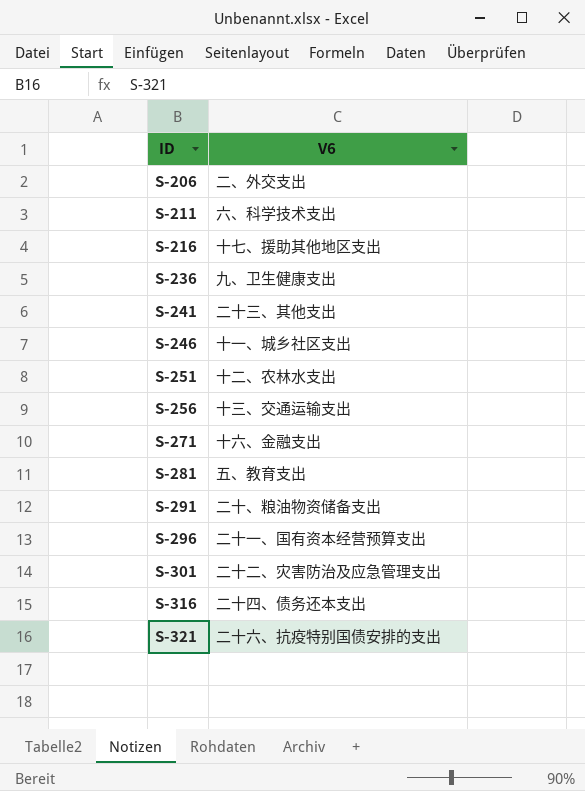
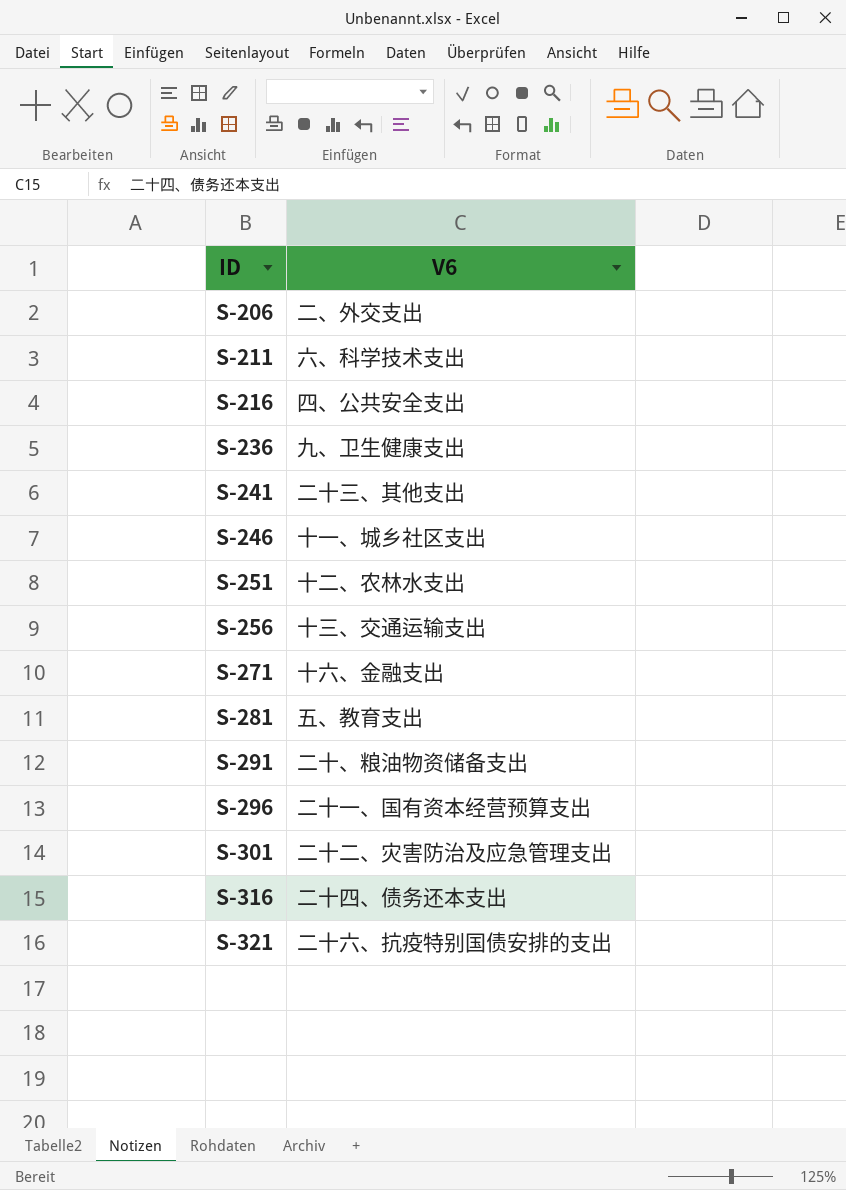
S-216 | V6: 十七、援助其他地区支出 -> 四、公共安全支出

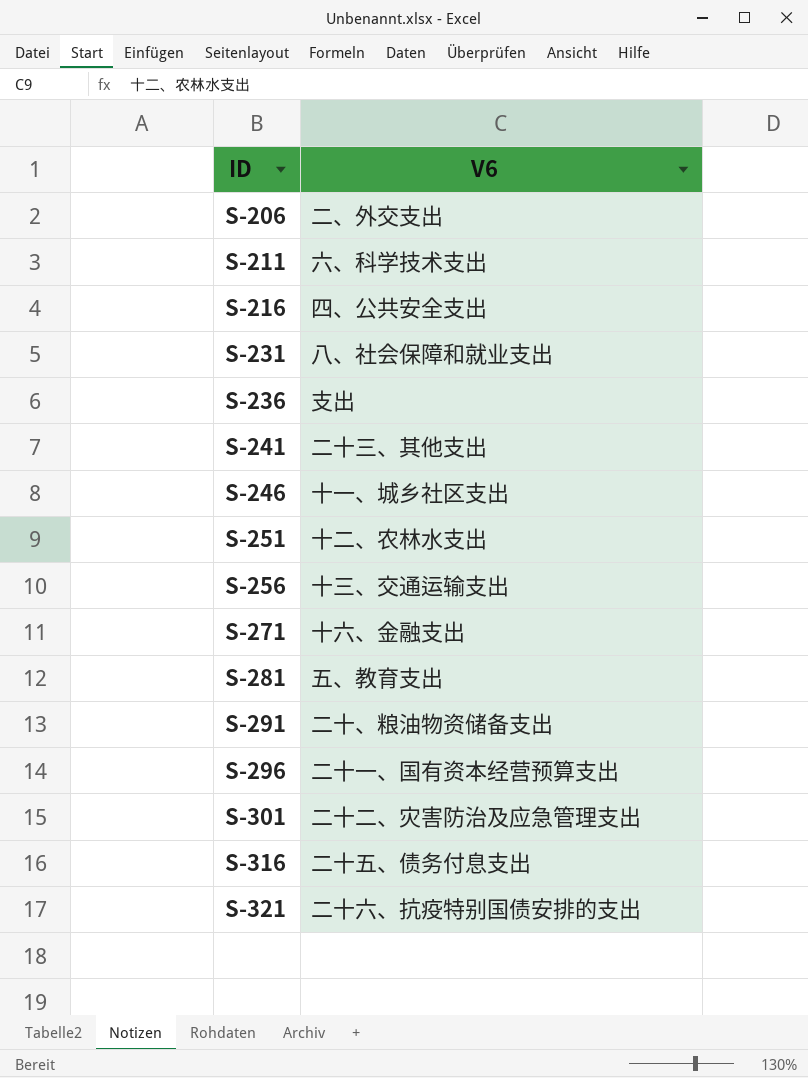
row S-231: none -> 八、社会保障和就业支出
S-236 | V6: 九、卫生健康支出 -> 支出
S-316 | V6: 二十四、债务还本支出 -> 二十五、债务付息支出

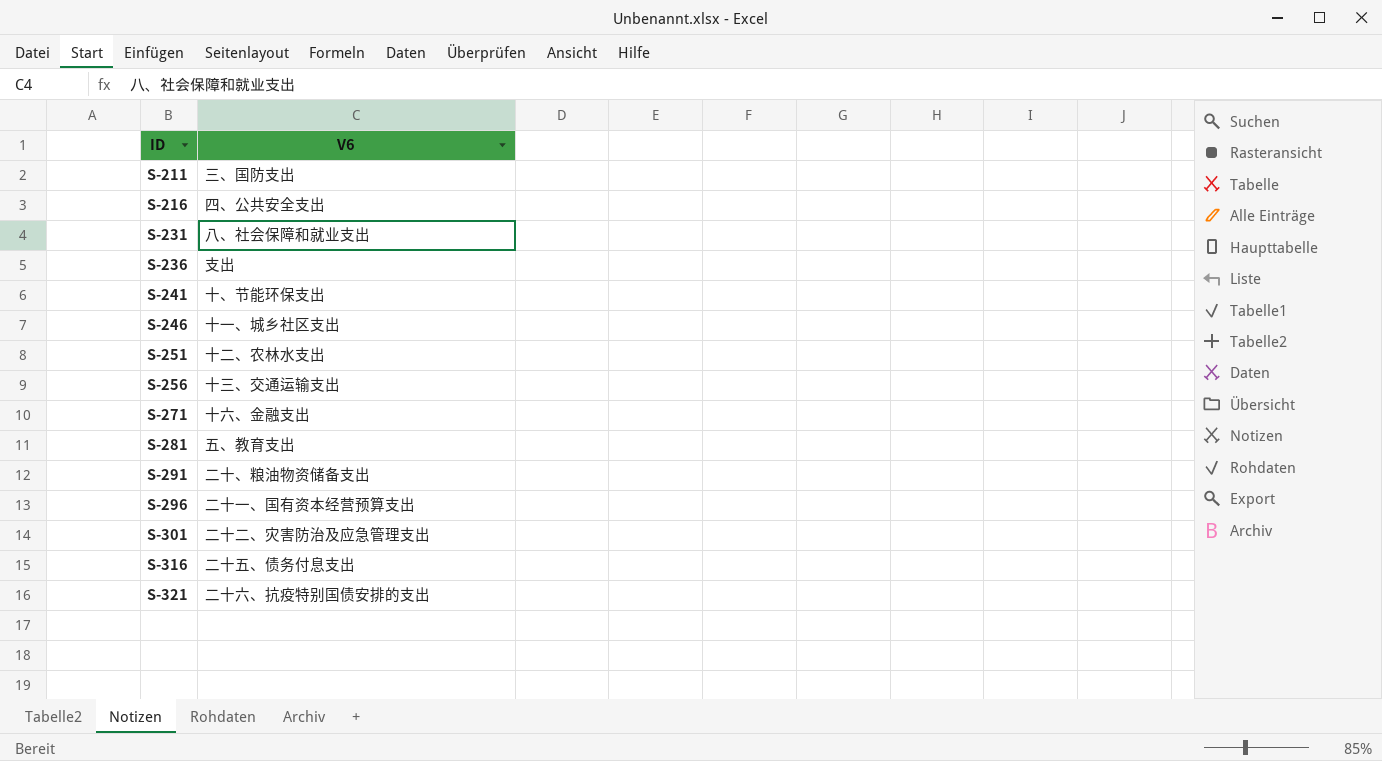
row S-206: 二、外交支出 -> none
S-211 | V6: 六、科学技术支出 -> 三、国防支出
S-241 | V6: 二十三、其他支出 -> 十、节能环保支出

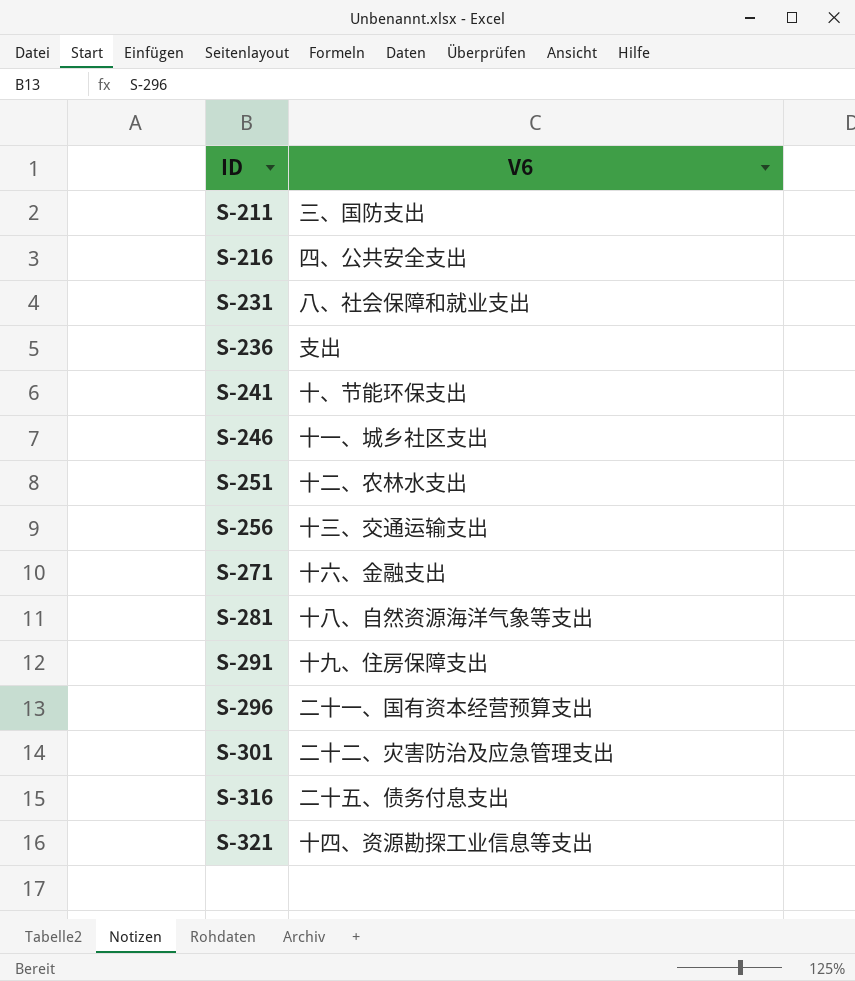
S-281 | V6: 五、教育支出 -> 十八、自然资源海洋气象等支出
S-291 | V6: 二十、粮油物资储备支出 -> 十九、住房保障支出
S-321 | V6: 二十六、抗疫特别国债安排的支出 -> 十四、资源勘探工业信息等支出

